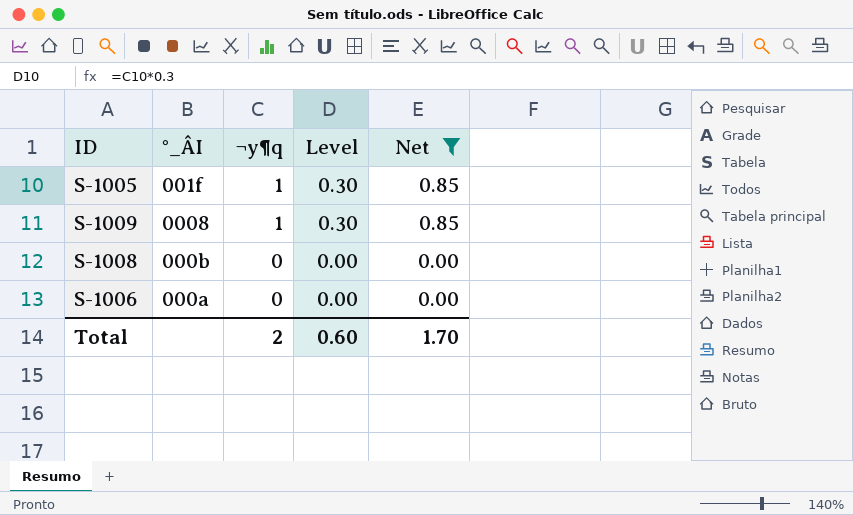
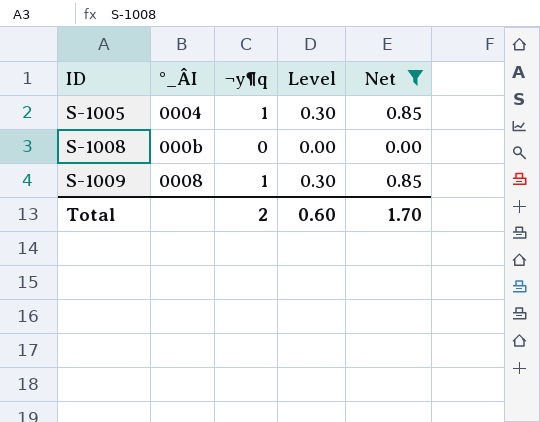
row order: ¬y¶q descending -> ID ascending
row S-1006: 000a | 0 | 0.00 | 0.00 -> none
S-1005 | °_ÂI: 001f -> 0004

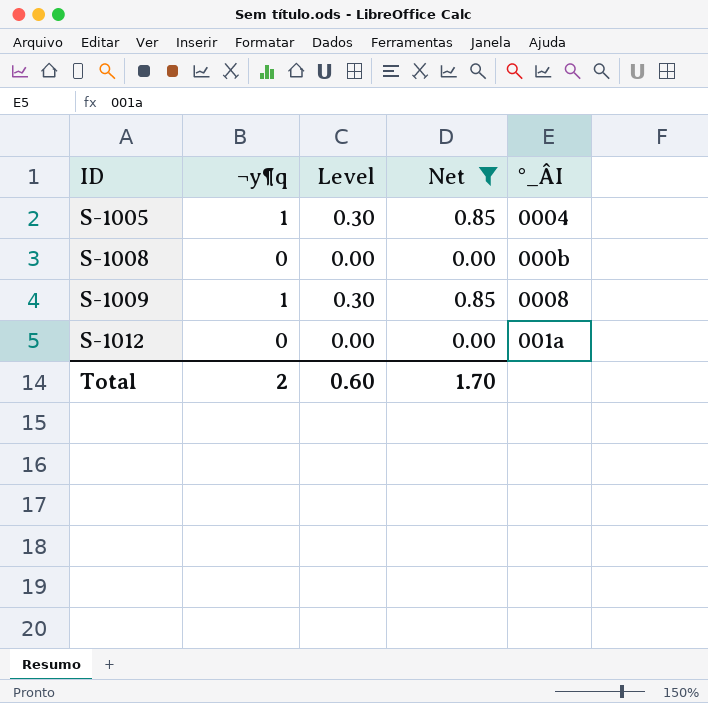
column °_ÂI | position: 2 -> 5
row S-1012: none -> 0 | 0.00 | 0.00 | 001a

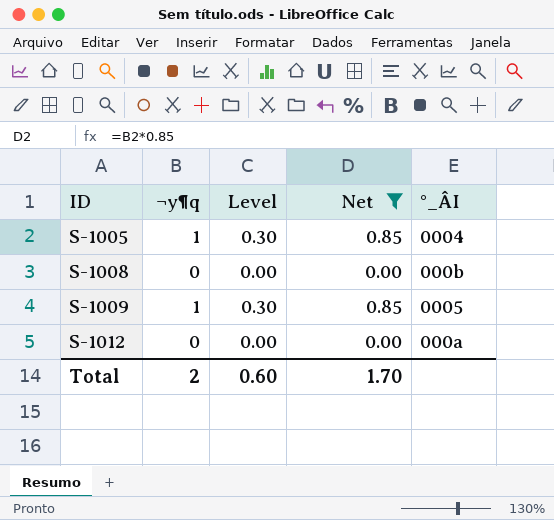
S-1009 | °_ÂI: 0008 -> 0005
S-1012 | °_ÂI: 001a -> 000a

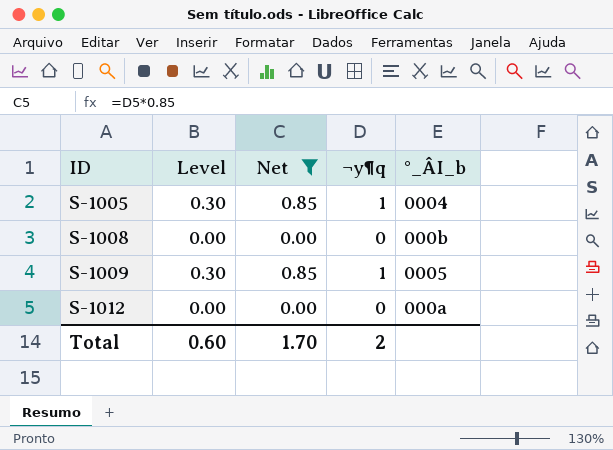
column ¬y¶q | position: 2 -> 4
column name: °_ÂI -> °_ÂI_b

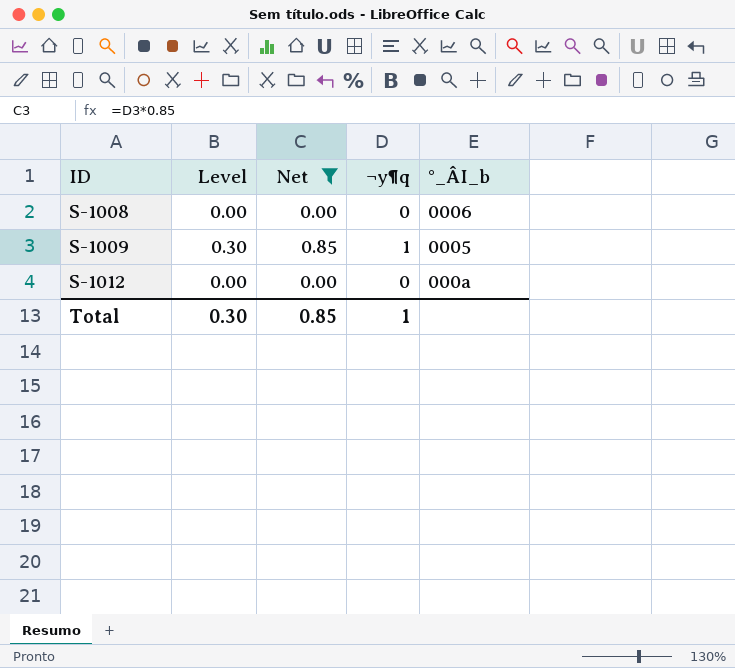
row S-1005: 0.30 | 0.85 | 1 | 0004 -> none
S-1008 | °_ÂI_b: 000b -> 0006
Total | Level: 0.60 -> 0.30
Total | Net: 1.70 -> 0.85
Total | ¬y¶q: 2 -> 1

